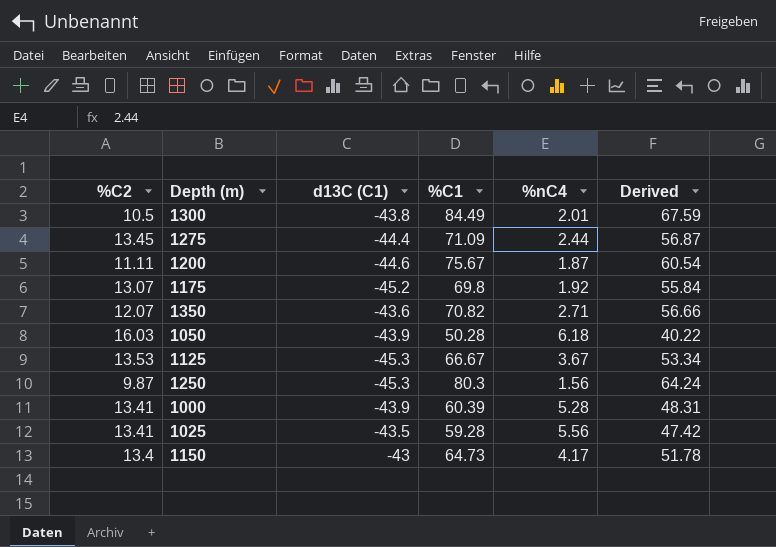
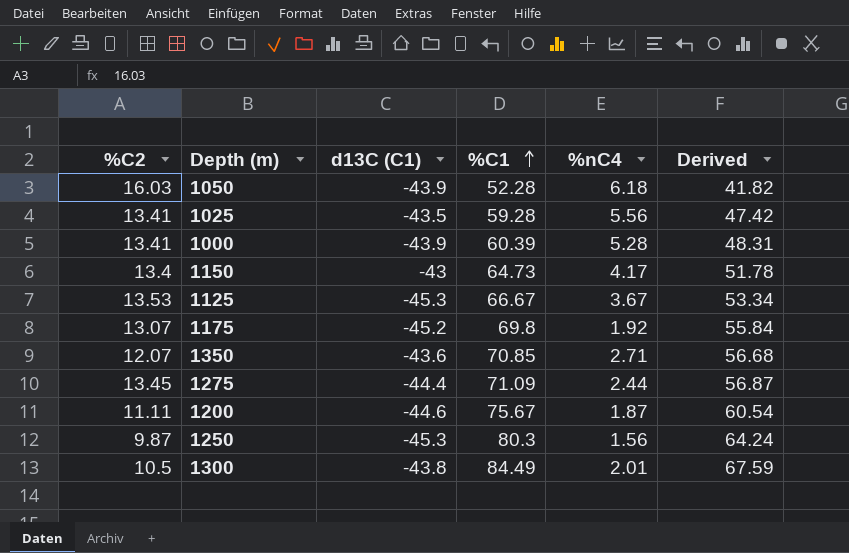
row order: none -> %C1 ascending
1050 | %C1: 50.28 -> 52.28
1050 | Derived: 40.22 -> 41.82
1350 | %C1: 70.82 -> 70.85
1350 | Derived: 56.66 -> 56.68

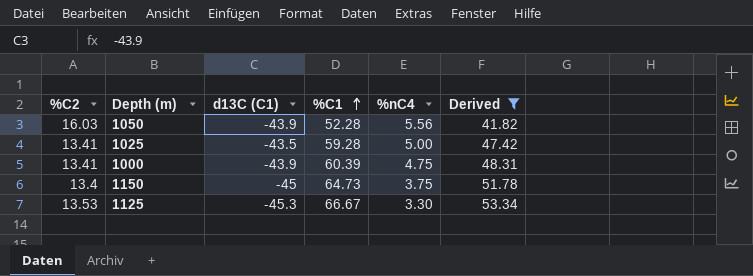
filter: none -> Derived <= 53.34
1050 | %nC4: 6.18 -> 5.56
1025 | %nC4: 5.56 -> 5.00
1000 | %nC4: 5.28 -> 4.75
1150 | d13C (C1): -43 -> -45
1150 | %nC4: 4.17 -> 3.75
1125 | %nC4: 3.67 -> 3.30

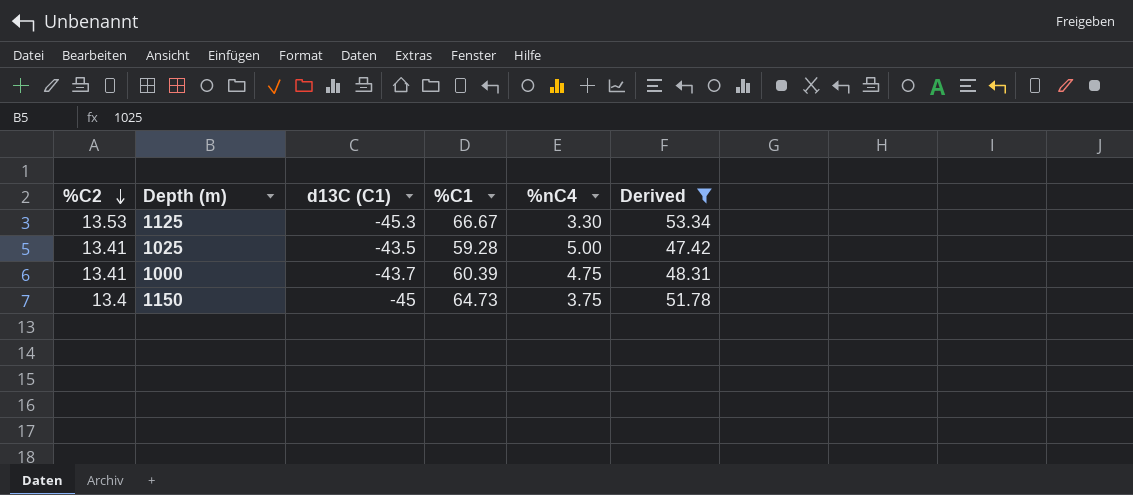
row order: %C1 ascending -> %C2 descending
row 1050: 16.03 | -43.9 | 52.28 | 5.56 | 41.82 -> none
1000 | d13C (C1): -43.9 -> -43.7

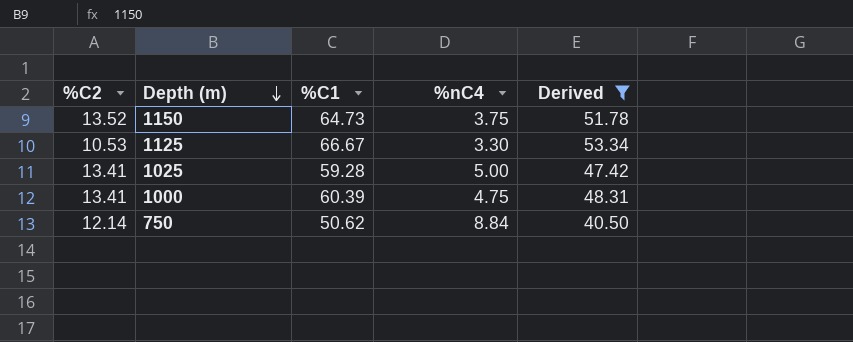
row order: %C2 descending -> Depth (m) descending
column d13C (C1) | position: 3 -> none
1150 | %C2: 13.4 -> 13.52
1125 | %C2: 13.53 -> 10.53
row 750: none -> 12.14 | 50.62 | 8.84 | 40.50

